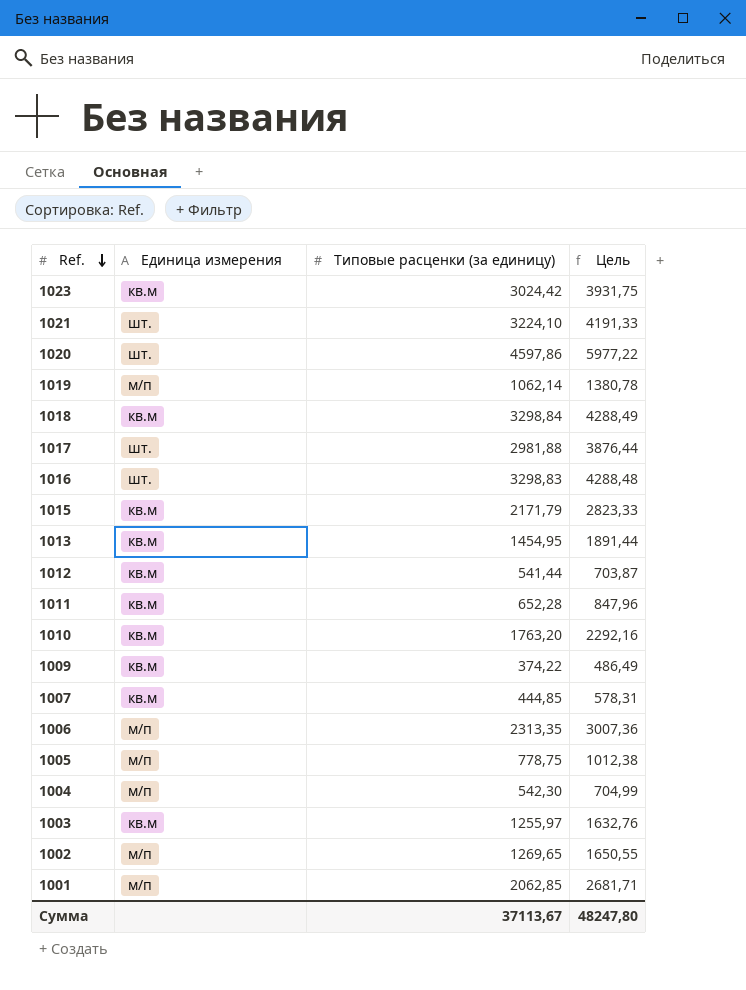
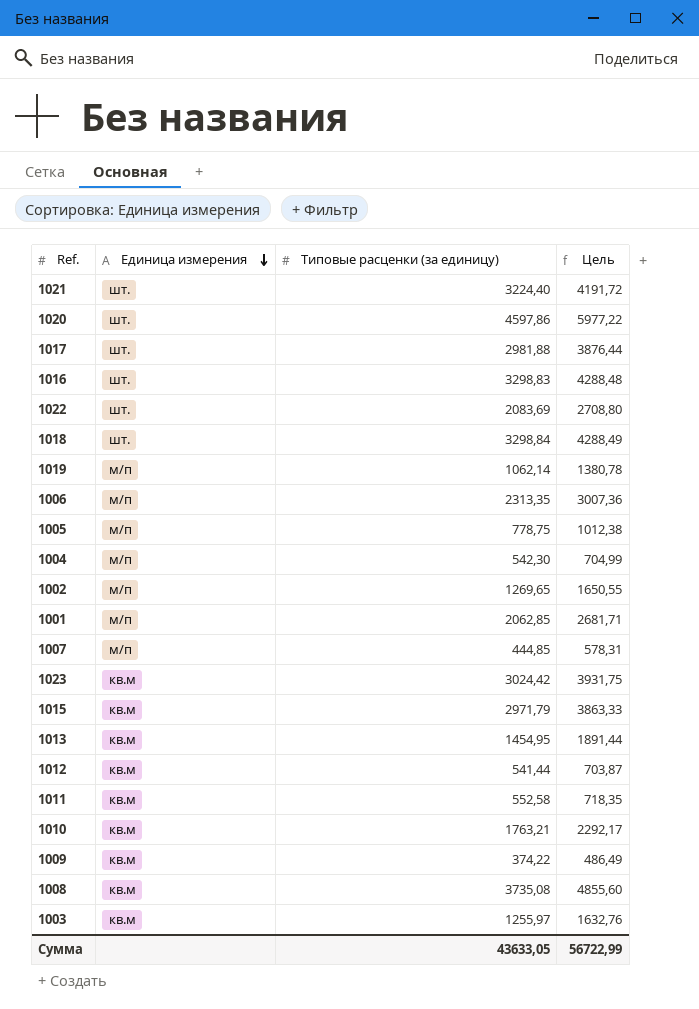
row order: Ref. descending -> Единица измерения descending
1021 | Типовые расценки (за единицу): 3224,10 -> 3224,40
1021 | Цель: 4191,33 -> 4191,72
row 1022: none -> шт. | 2083,69 | 2708,80
1018 | Единица измерения: кв.м -> шт.
1007 | Единица измерения: кв.м -> м/п
1015 | Типовые расценки (за единицу): 2171,79 -> 2971,79
1015 | Цель: 2823,33 -> 3863,33
1011 | Типовые расценки (за единицу): 652,28 -> 552,58
1011 | Цель: 847,96 -> 718,35
1010 | Типовые расценки (за единицу): 1763,20 -> 1763,21
1010 | Цель: 2292,16 -> 2292,17
row 1008: none -> кв.м | 3735,08 | 4855,60
Сумма | Типовые расценки (за единицу): 37113,67 -> 43633,05
Сумма | Цель: 48247,80 -> 56722,99

